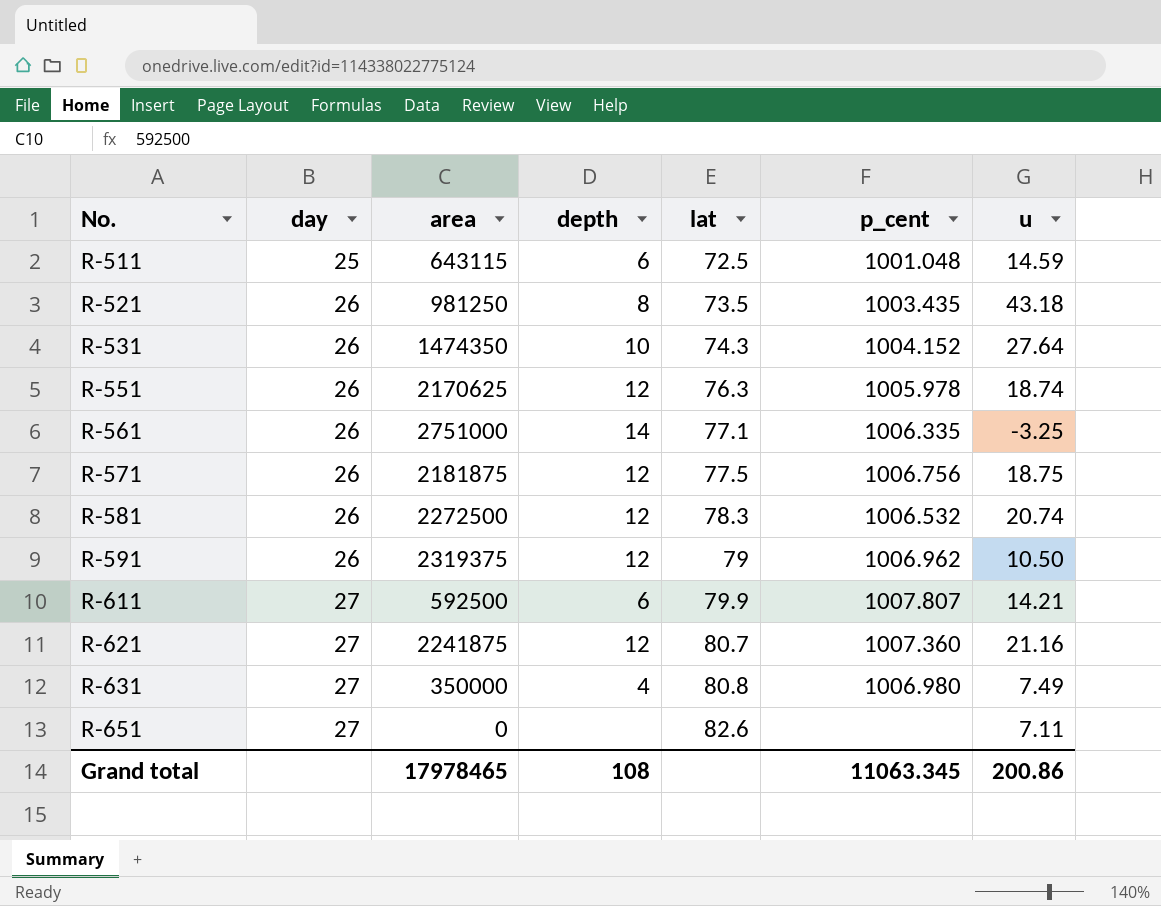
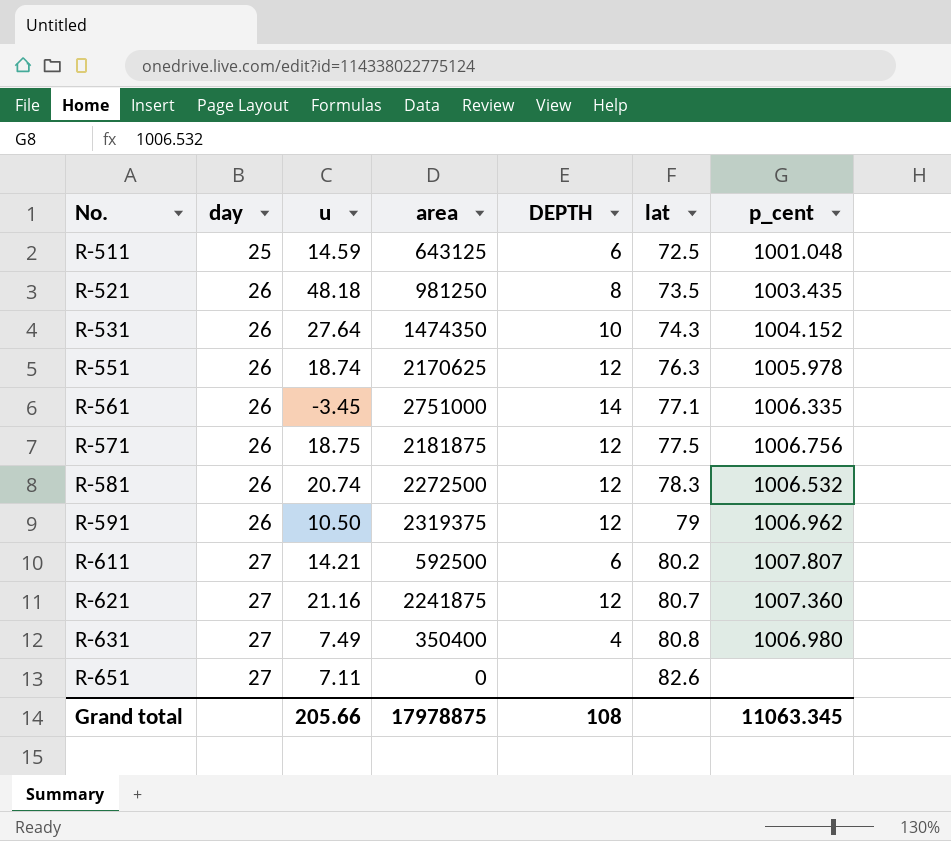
column u | position: 7 -> 3
column name: depth -> DEPTH
R-511 | area: 643115 -> 643125
R-521 | u: 43.18 -> 48.18
R-561 | u: -3.25 -> -3.45
R-611 | lat: 79.9 -> 80.2
R-631 | area: 350000 -> 350400
Grand total | u: 200.86 -> 205.66
Grand total | area: 17978465 -> 17978875

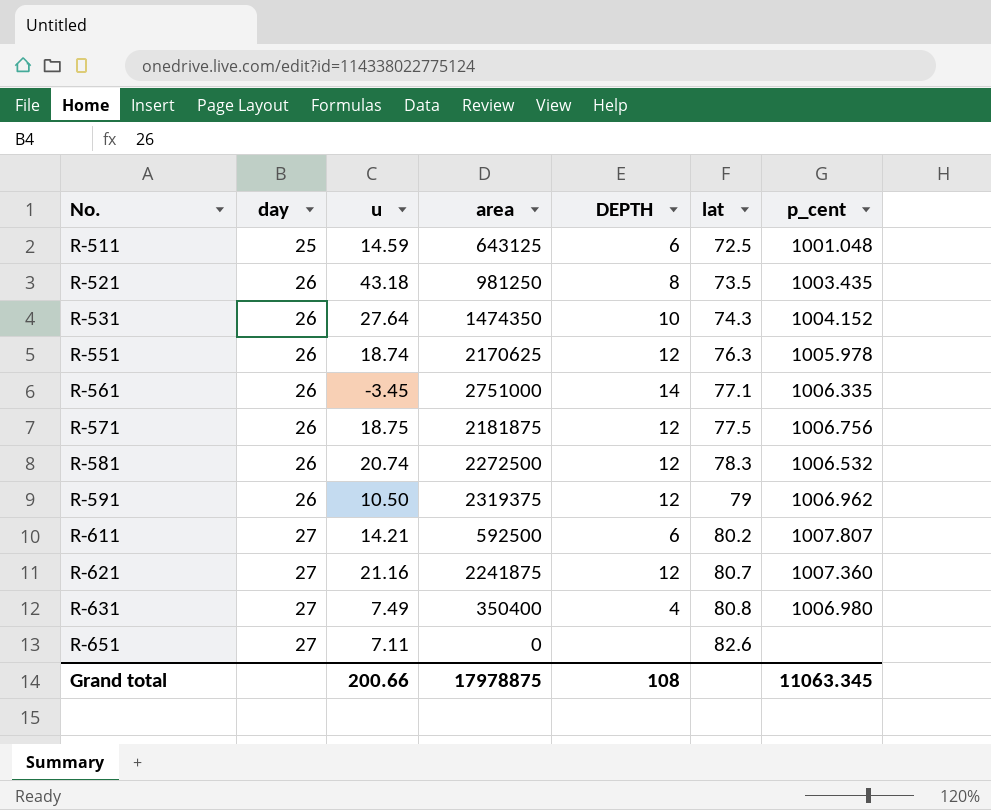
R-521 | u: 48.18 -> 43.18
Grand total | u: 205.66 -> 200.66

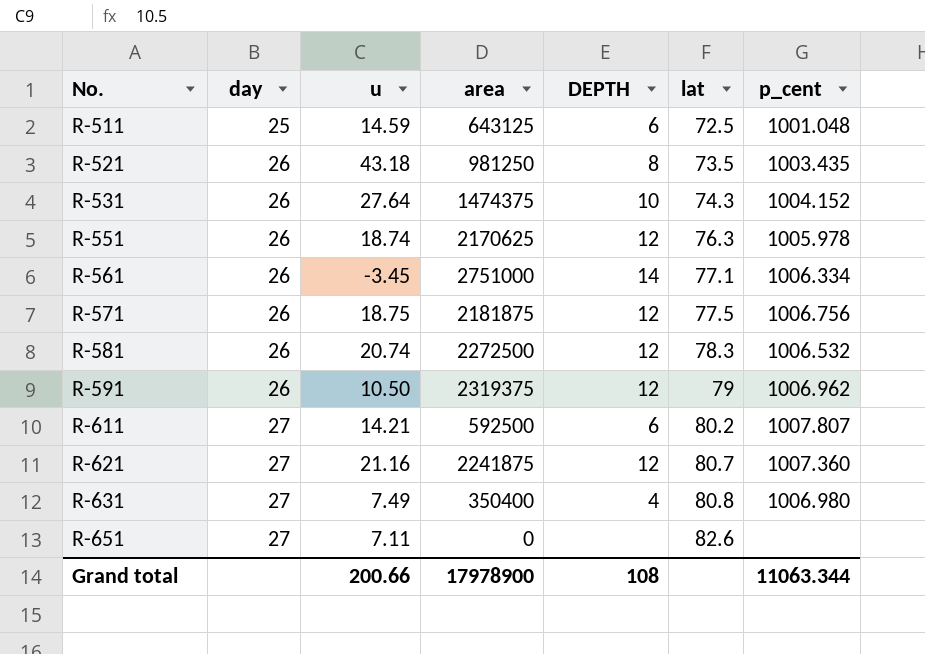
R-531 | area: 1474350 -> 1474375
R-561 | p_cent: 1006.335 -> 1006.334
Grand total | area: 17978875 -> 17978900
Grand total | p_cent: 11063.345 -> 11063.344

